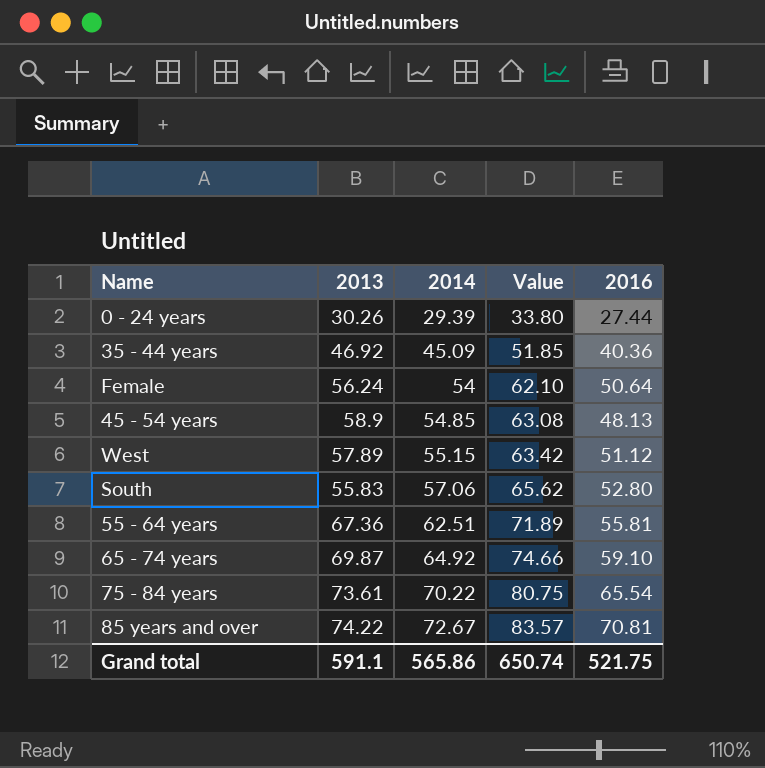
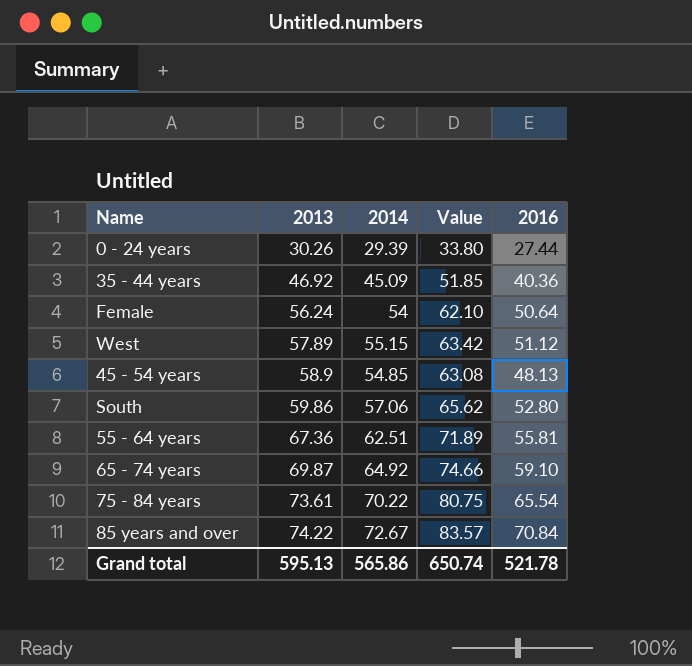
row order: 2014 ascending -> 2013 ascending
South | 2013: 55.83 -> 59.86
85 years and over | 2016: 70.81 -> 70.84
Grand total | 2013: 591.1 -> 595.13
Grand total | 2016: 521.75 -> 521.78

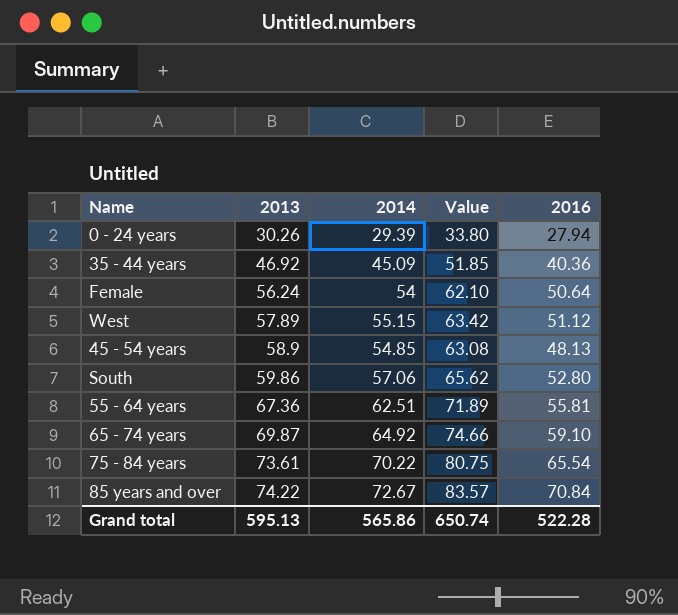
0 - 24 years | 2016: 27.44 -> 27.94
Grand total | 2016: 521.78 -> 522.28

